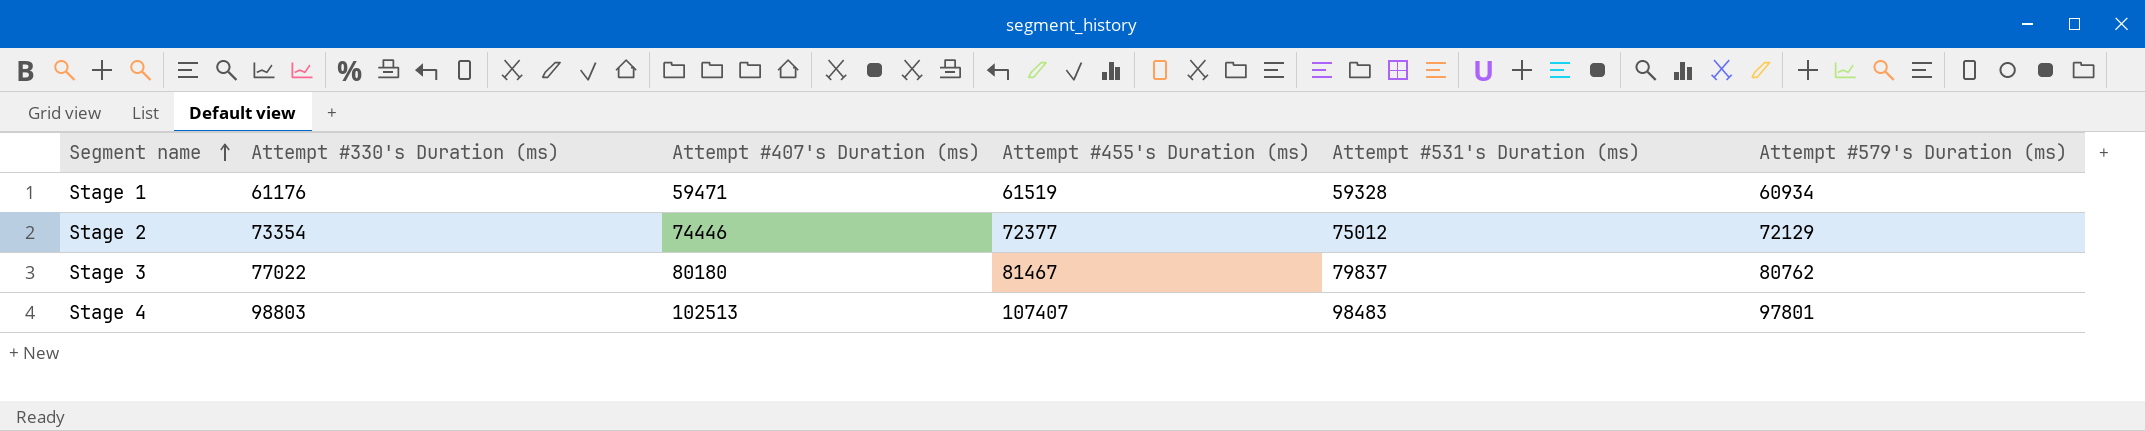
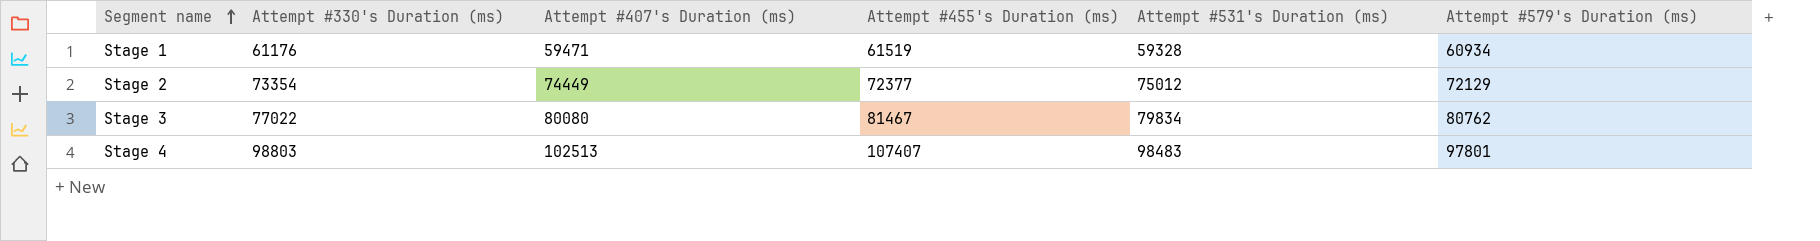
Stage 2 | Attempt #407's Duration (ms): 74446 -> 74449
Stage 3 | Attempt #407's Duration (ms): 80180 -> 80080
Stage 3 | Attempt #531's Duration (ms): 79837 -> 79834

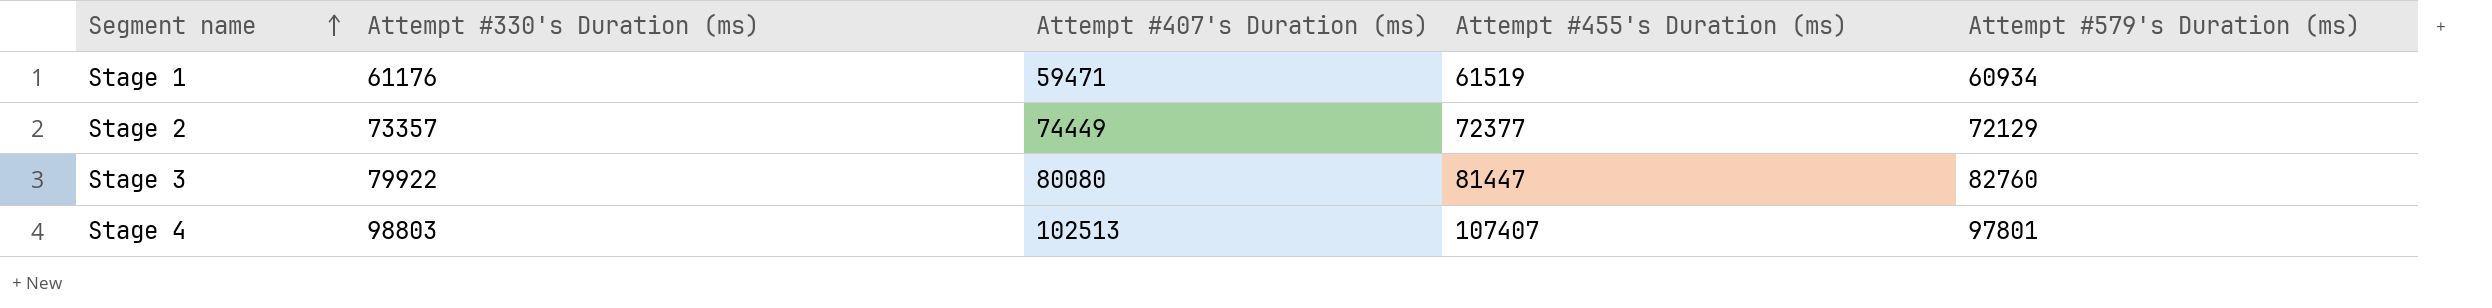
column Attempt #531's Duration (ms) | position: 5 -> none
Stage 2 | Attempt #330's Duration (ms): 73354 -> 73357
Stage 3 | Attempt #330's Duration (ms): 77022 -> 79922
Stage 3 | Attempt #455's Duration (ms): 81467 -> 81447
Stage 3 | Attempt #579's Duration (ms): 80762 -> 82760

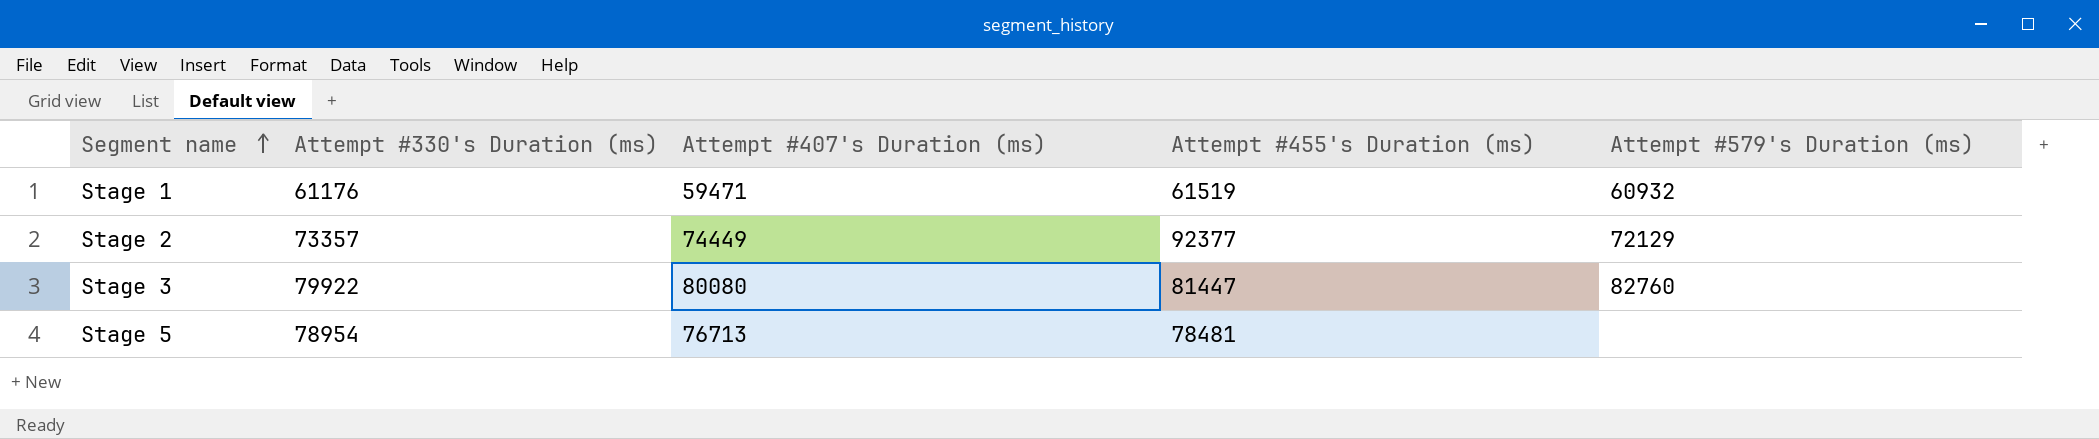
row Stage 4: 98803 | 102513 | 107407 | 97801 -> none
Stage 1 | Attempt #579's Duration (ms): 60934 -> 60932
Stage 2 | Attempt #455's Duration (ms): 72377 -> 92377
row Stage 5: none -> 78954 | 76713 | 78481 | none

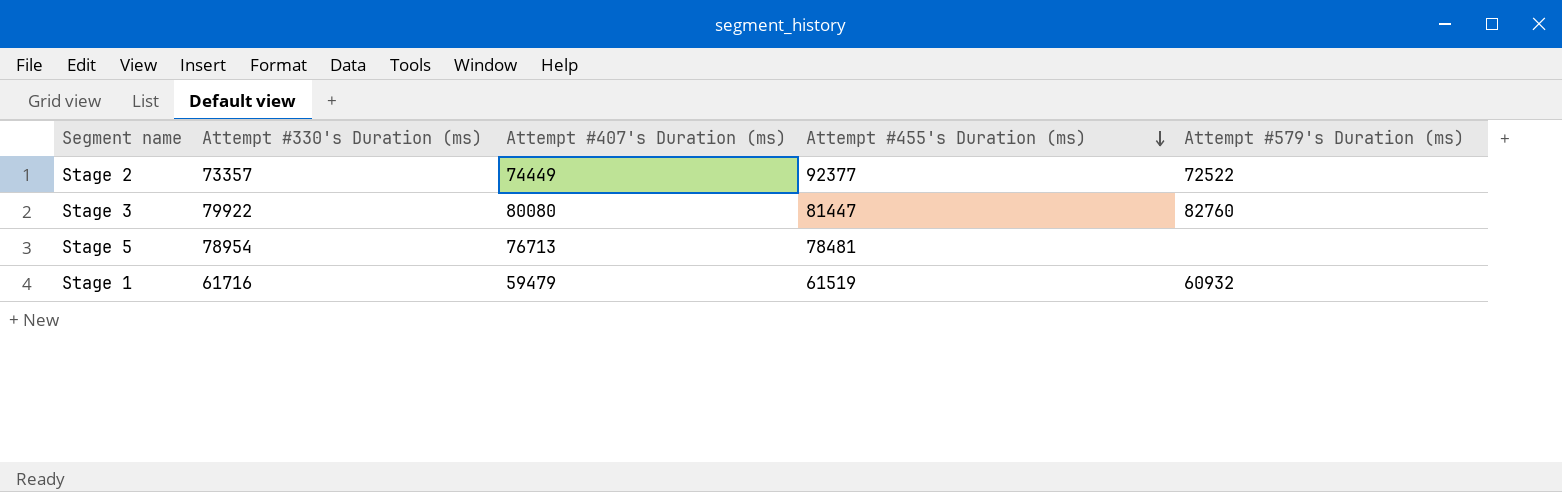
row order: Segment name ascending -> Attempt #455's Duration (ms) descending
Stage 2 | Attempt #579's Duration (ms): 72129 -> 72522
Stage 1 | Attempt #330's Duration (ms): 61176 -> 61716
Stage 1 | Attempt #407's Duration (ms): 59471 -> 59479

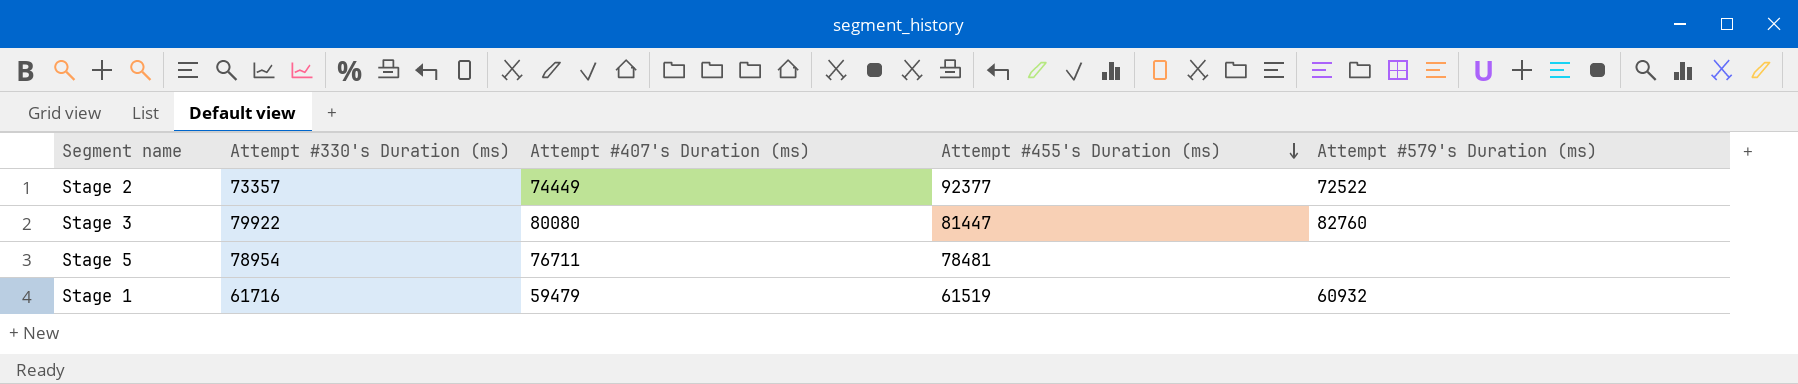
Stage 5 | Attempt #407's Duration (ms): 76713 -> 76711

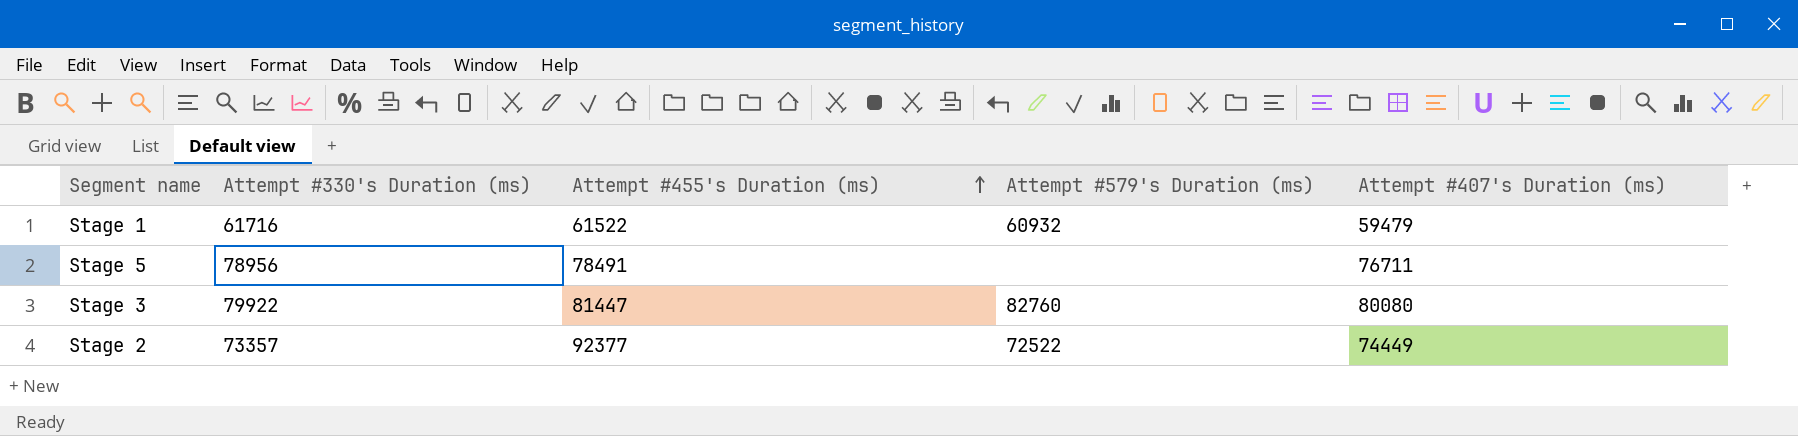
row order: Attempt #455's Duration (ms) descending -> Attempt #455's Duration (ms) ascending
column Attempt #407's Duration (ms) | position: 3 -> 5
Stage 1 | Attempt #455's Duration (ms): 61519 -> 61522
Stage 5 | Attempt #330's Duration (ms): 78954 -> 78956
Stage 5 | Attempt #455's Duration (ms): 78481 -> 78491

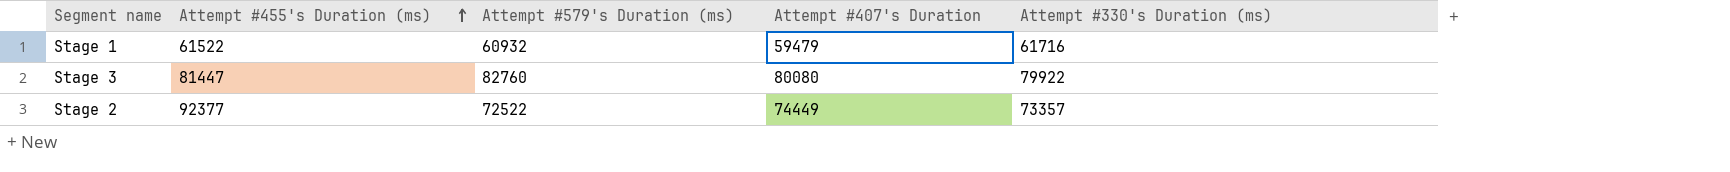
column name: Attempt #407's Duration (ms) -> Attempt #407's Duration
column Attempt #330's Duration (ms) | position: 2 -> 5
row Stage 5: 78956 | 78491 | none | 76711 -> none

